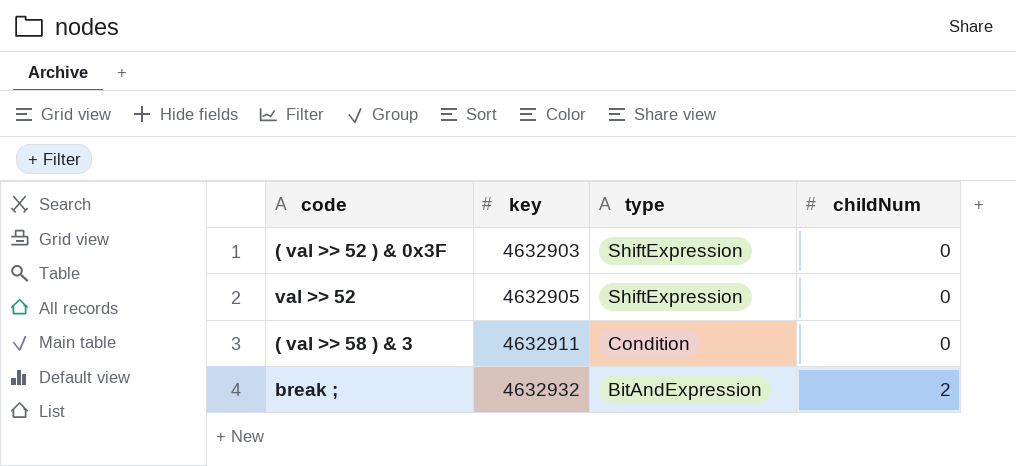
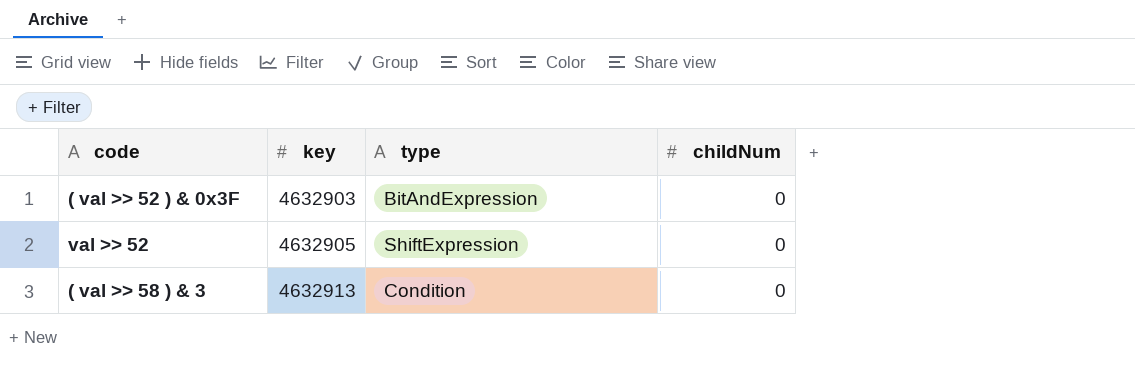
row break ;: 4632932 | BitAndExpression | 2 -> none
( val >> 52 ) & 0x3F | type: ShiftExpression -> BitAndExpression
( val >> 58 ) & 3 | key: 4632911 -> 4632913

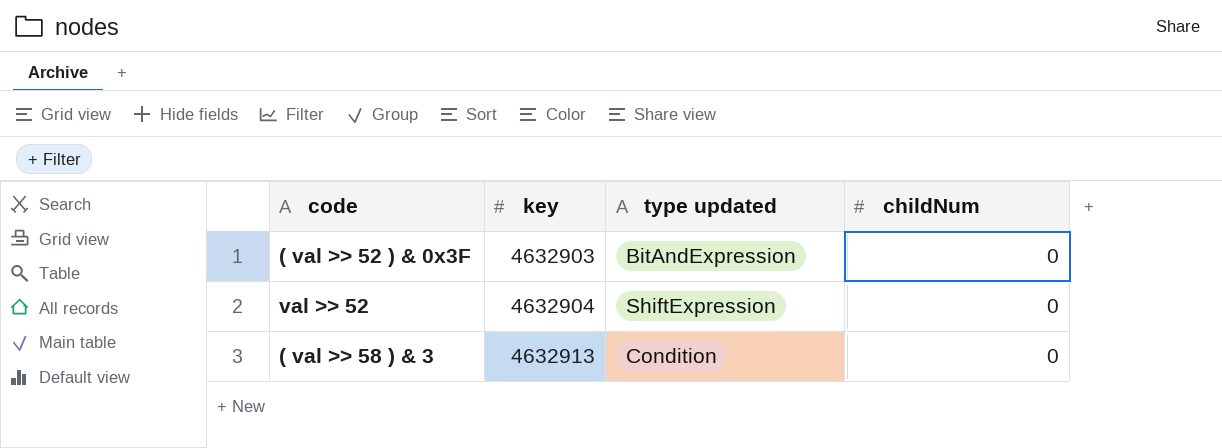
column name: type -> type updated
val >> 52 | key: 4632905 -> 4632904

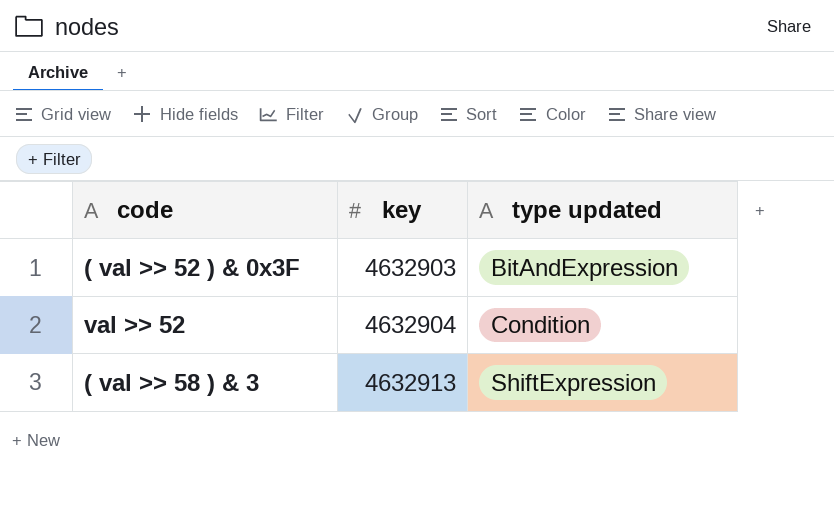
column childNum | position: 4 -> none
val >> 52 | type updated: ShiftExpression -> Condition
( val >> 58 ) & 3 | type updated: Condition -> ShiftExpression

